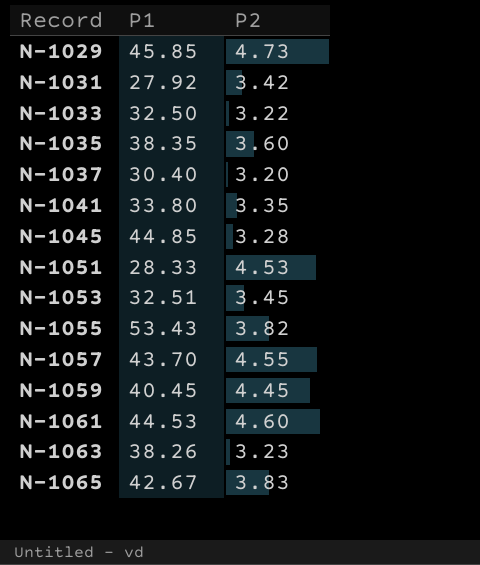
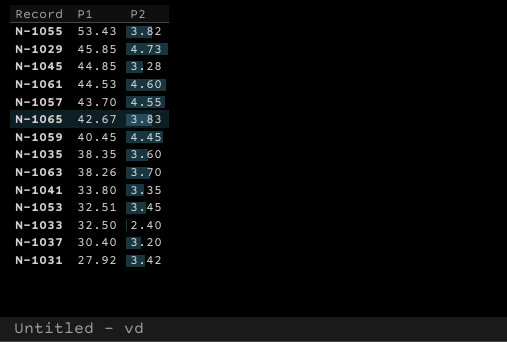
row order: Record ascending -> P1 descending
row N-1051: 28.33 | 4.53 -> none
N-1063 | P2: 3.23 -> 3.70
N-1033 | P2: 3.22 -> 2.40

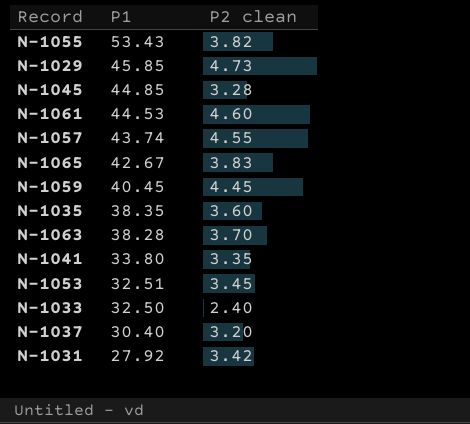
column name: P2 -> P2 clean
N-1057 | P1: 43.70 -> 43.74
N-1063 | P1: 38.26 -> 38.28

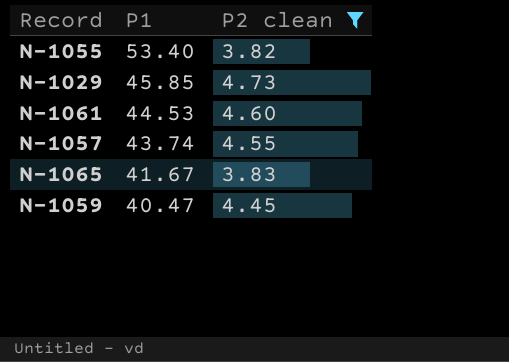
filter: none -> P2 clean >= 3.82
N-1055 | P1: 53.43 -> 53.40
N-1065 | P1: 42.67 -> 41.67
N-1059 | P1: 40.45 -> 40.47

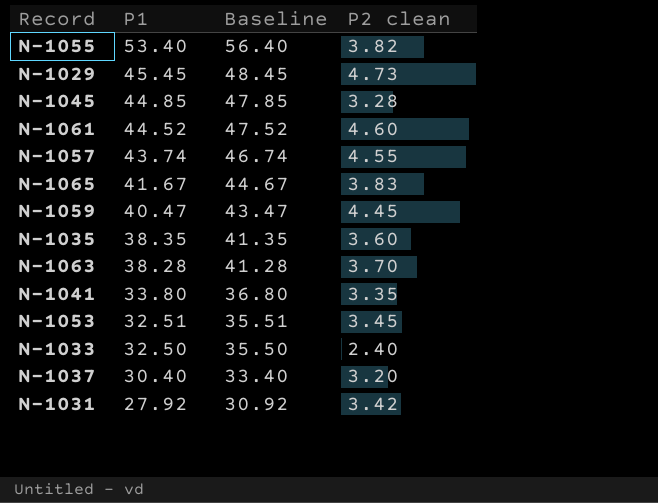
filter: P2 clean >= 3.82 -> none
column Baseline | formula: none -> [P1] + 3
N-1029 | P1: 45.85 -> 45.45
N-1061 | P1: 44.53 -> 44.52

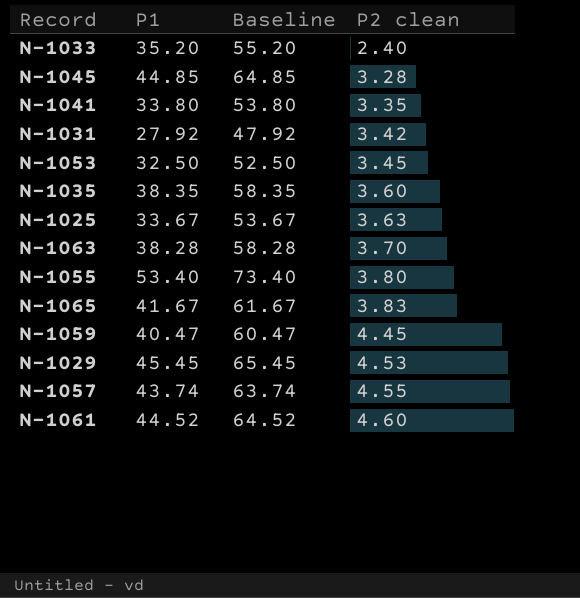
row order: P1 descending -> P2 clean ascending
column Baseline | formula: [P1] + 3 -> [P1] + 20
row N-1037: 30.40 | 33.40 | 3.20 -> none
N-1033 | P1: 32.50 -> 35.20
N-1053 | P1: 32.51 -> 32.50
row N-1025: none -> 33.67 | 53.67 | 3.63
N-1055 | P2 clean: 3.82 -> 3.80
N-1029 | P2 clean: 4.73 -> 4.53

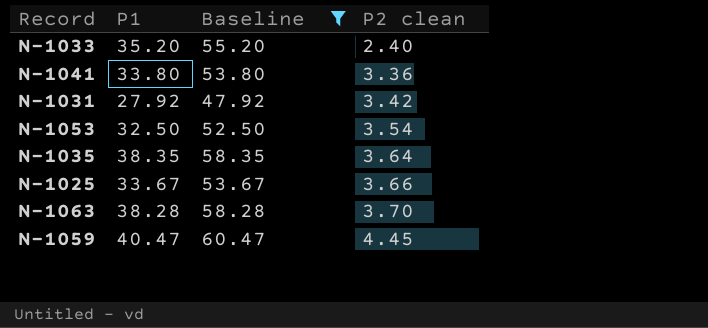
filter: none -> Baseline <= 60.47
N-1041 | P2 clean: 3.35 -> 3.36
N-1053 | P2 clean: 3.45 -> 3.54
N-1035 | P2 clean: 3.60 -> 3.64
N-1025 | P2 clean: 3.63 -> 3.66

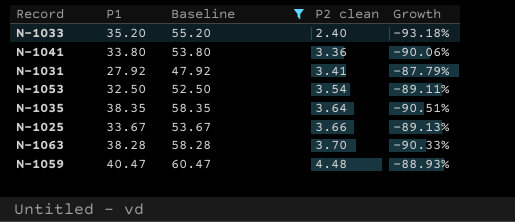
column Growth | formula: none -> ([P2 clean] - [P1]) / [P1]
N-1031 | P2 clean: 3.42 -> 3.41
N-1059 | P2 clean: 4.45 -> 4.48

